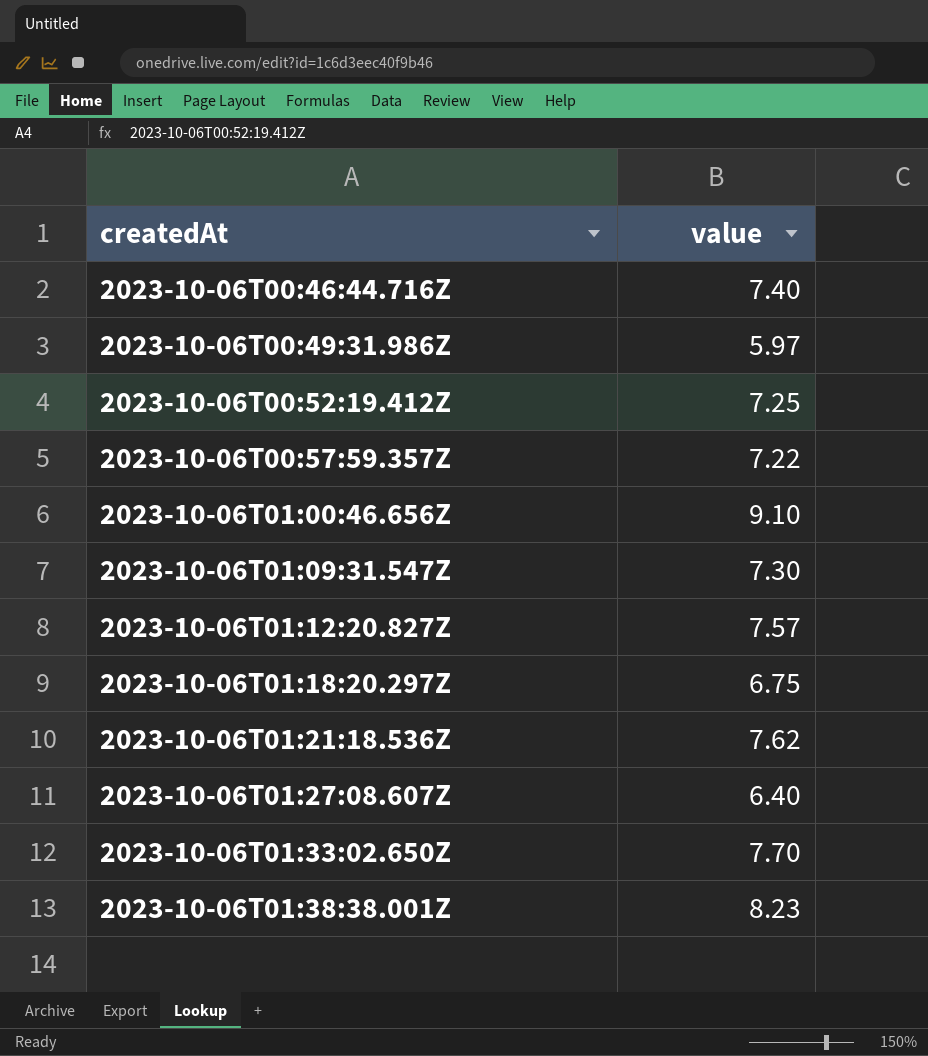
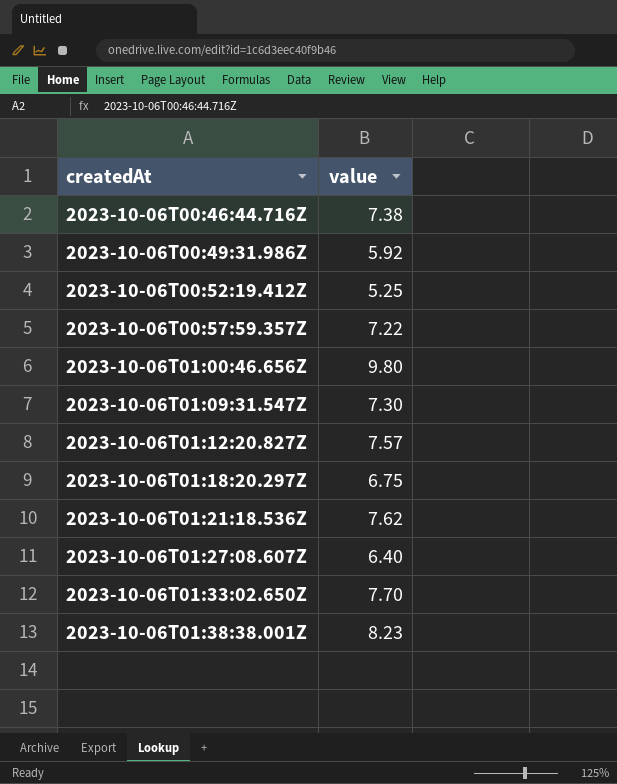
2023-10-06T00:46:44.716Z | value: 7.40 -> 7.38
2023-10-06T00:49:31.986Z | value: 5.97 -> 5.92
2023-10-06T00:52:19.412Z | value: 7.25 -> 5.25
2023-10-06T01:00:46.656Z | value: 9.10 -> 9.80

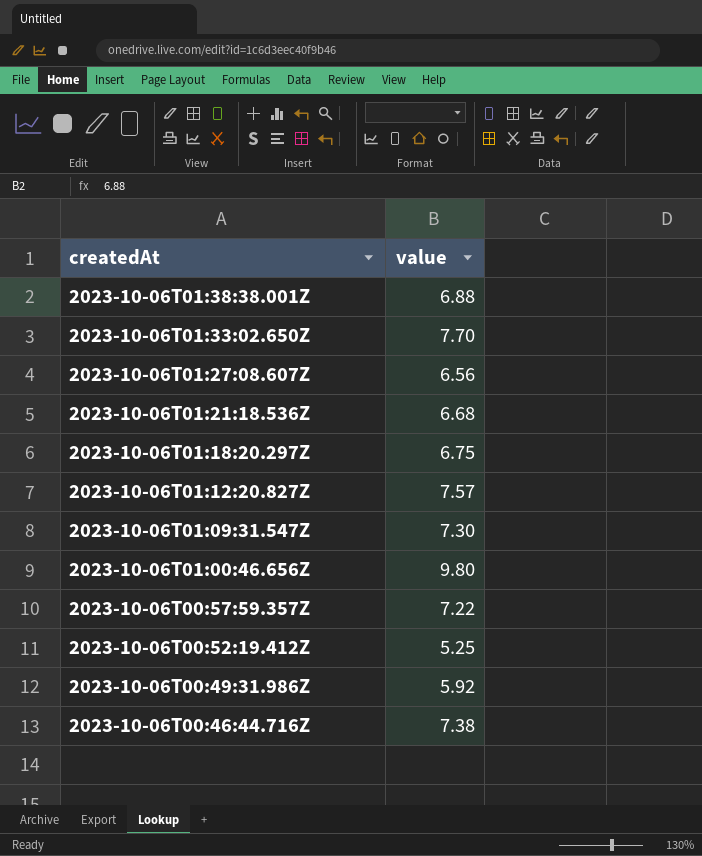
row order: createdAt ascending -> createdAt descending
2023-10-06T01:38:38.001Z | value: 8.23 -> 6.88
2023-10-06T01:27:08.607Z | value: 6.40 -> 6.56
2023-10-06T01:21:18.536Z | value: 7.62 -> 6.68

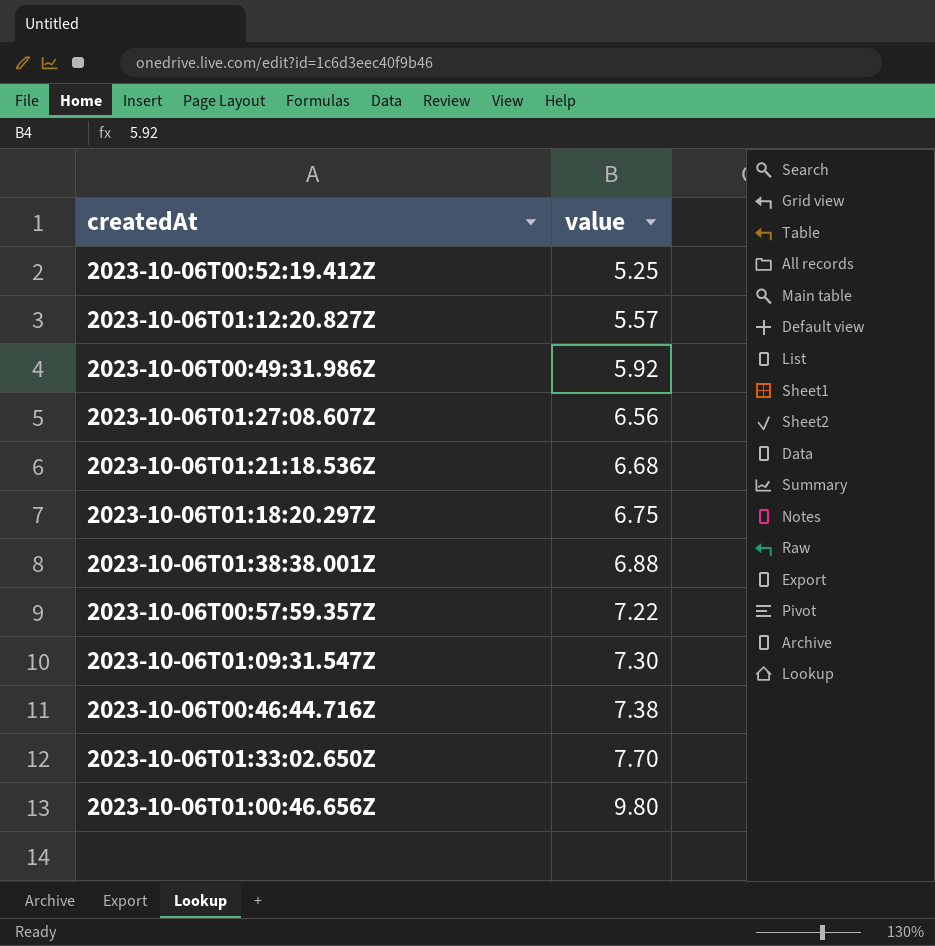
row order: createdAt descending -> value ascending
2023-10-06T01:12:20.827Z | value: 7.57 -> 5.57

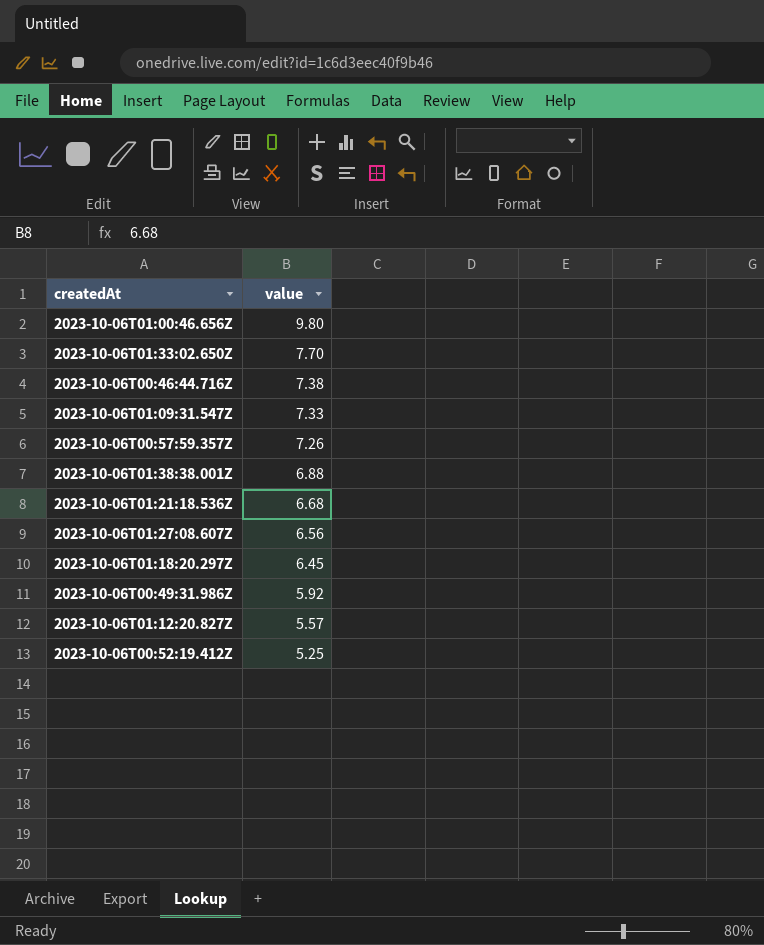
row order: value ascending -> value descending
2023-10-06T01:09:31.547Z | value: 7.30 -> 7.33
2023-10-06T00:57:59.357Z | value: 7.22 -> 7.26
2023-10-06T01:18:20.297Z | value: 6.75 -> 6.45

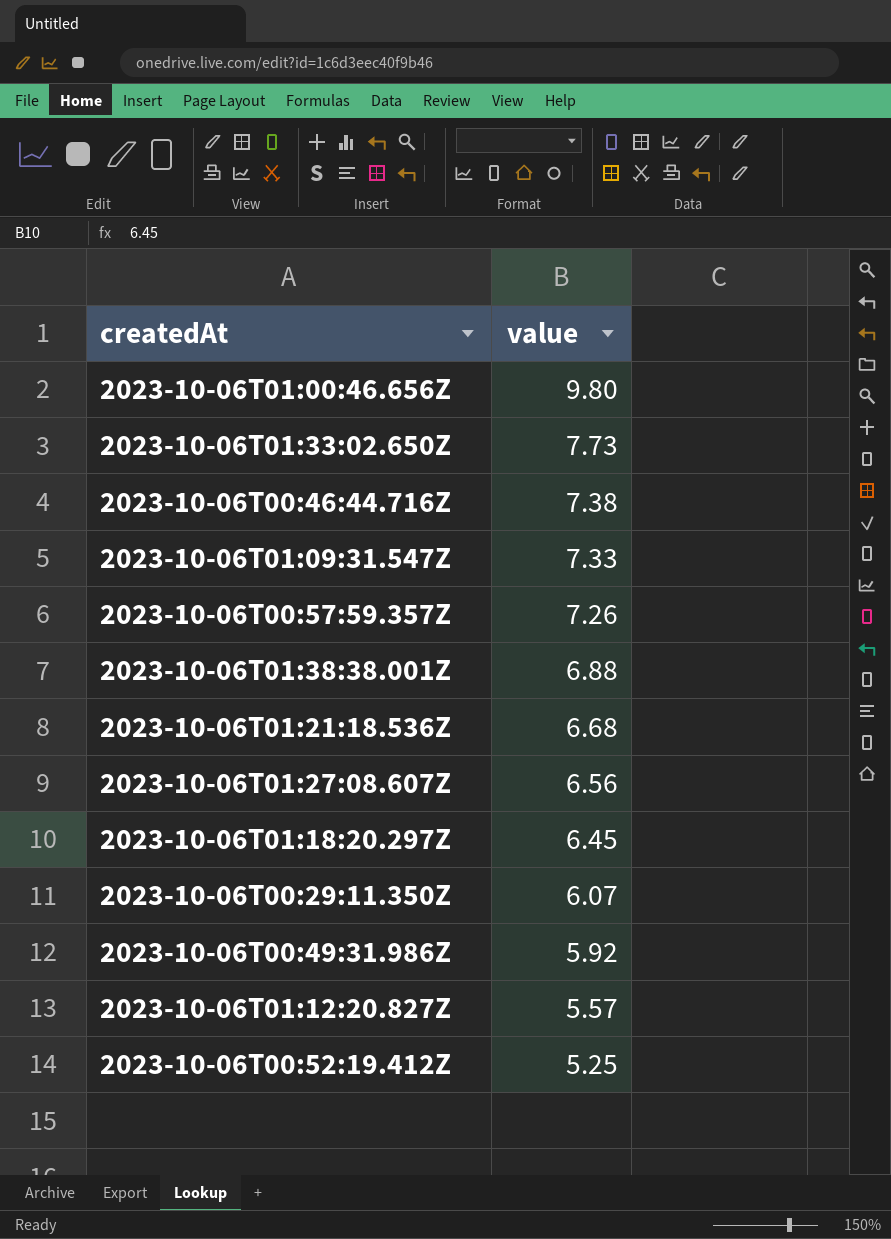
2023-10-06T01:33:02.650Z | value: 7.70 -> 7.73
row 2023-10-06T00:29:11.350Z: none -> 6.07

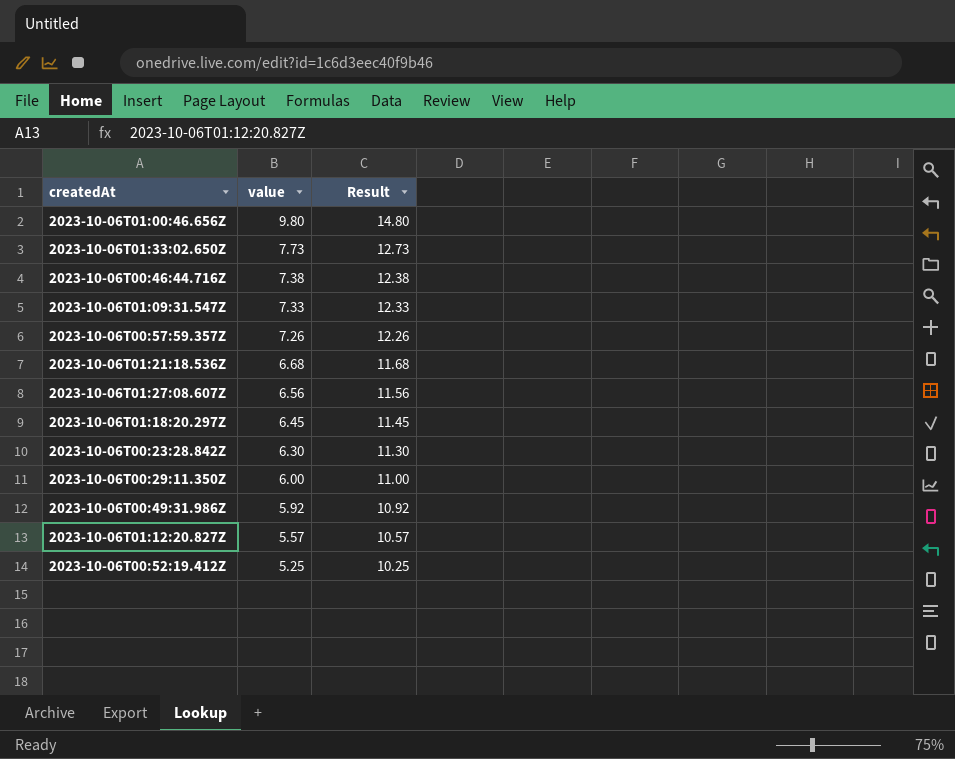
column Result | formula: none -> [value] + 5
row 2023-10-06T01:38:38.001Z: 6.88 -> none
row 2023-10-06T00:23:28.842Z: none -> 6.30 | 11.30
2023-10-06T00:29:11.350Z | value: 6.07 -> 6.00

